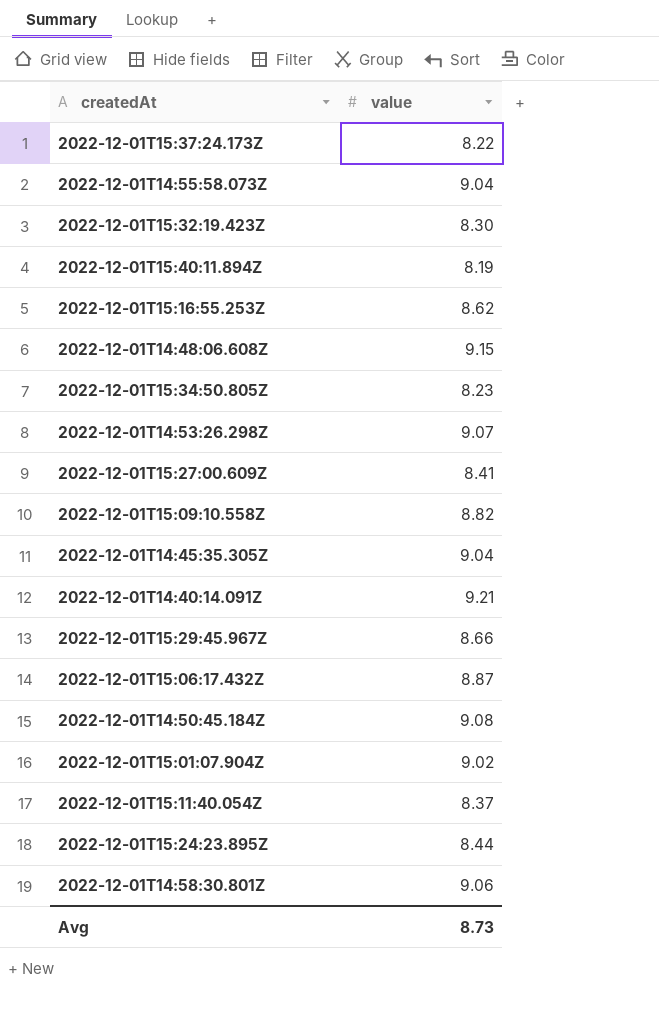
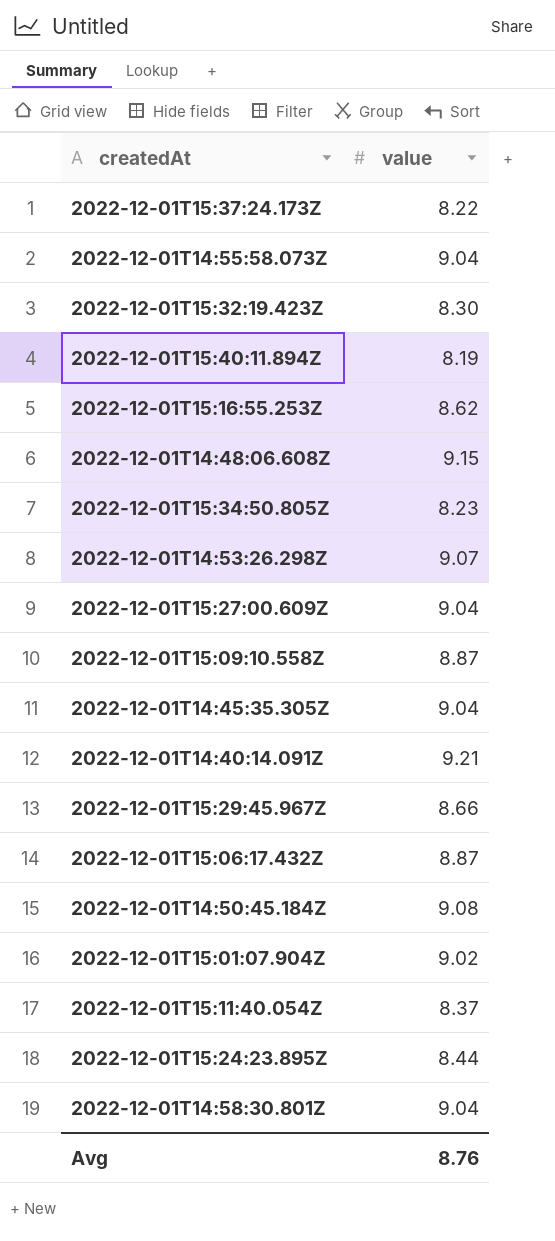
2022-12-01T15:27:00.609Z | value: 8.41 -> 9.04
2022-12-01T15:09:10.558Z | value: 8.82 -> 8.87
2022-12-01T14:58:30.801Z | value: 9.06 -> 9.04
Avg | value: 8.73 -> 8.76

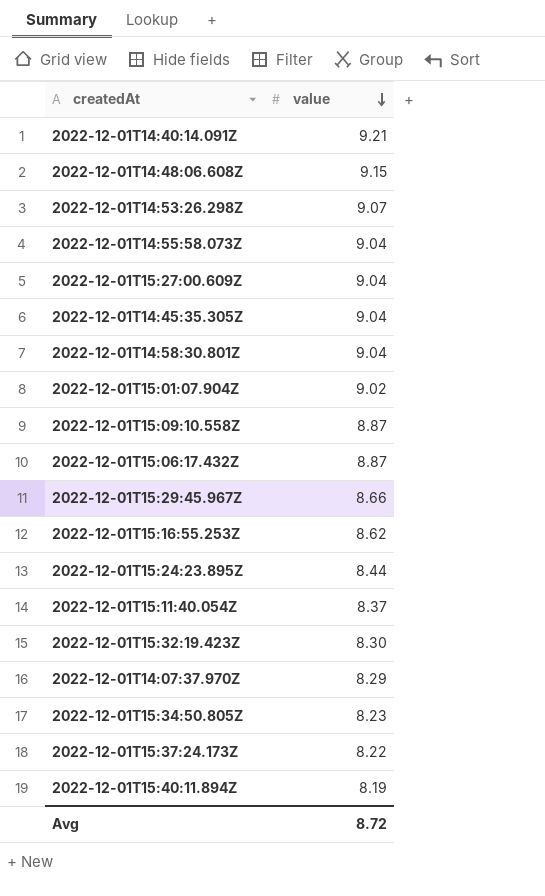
row order: none -> value descending
row 2022-12-01T14:50:45.184Z: 9.08 -> none
row 2022-12-01T14:07:37.970Z: none -> 8.29
Avg | value: 8.76 -> 8.72

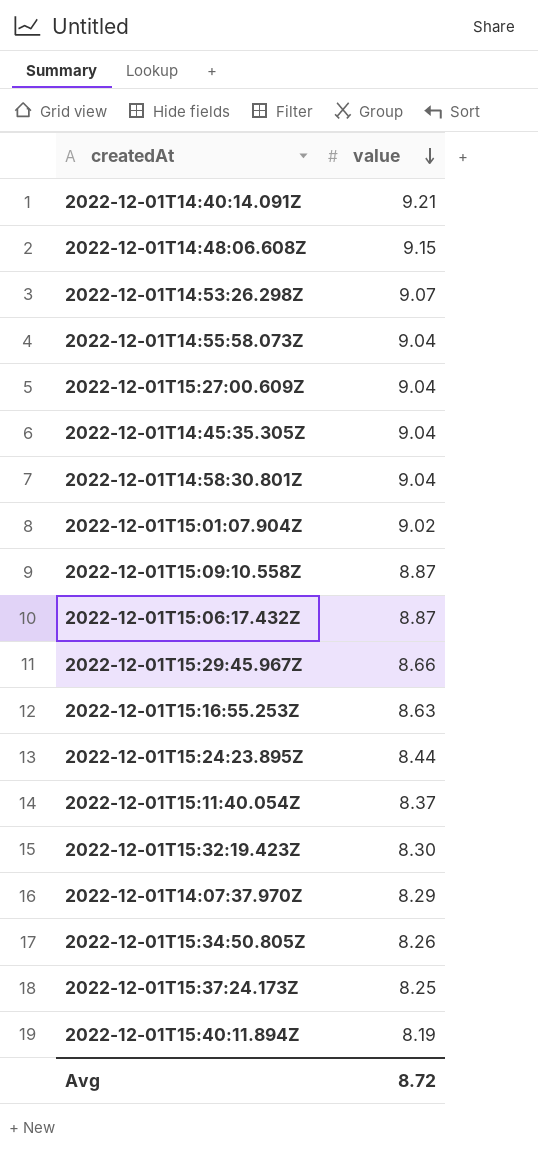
2022-12-01T15:16:55.253Z | value: 8.62 -> 8.63
2022-12-01T15:34:50.805Z | value: 8.23 -> 8.26
2022-12-01T15:37:24.173Z | value: 8.22 -> 8.25

